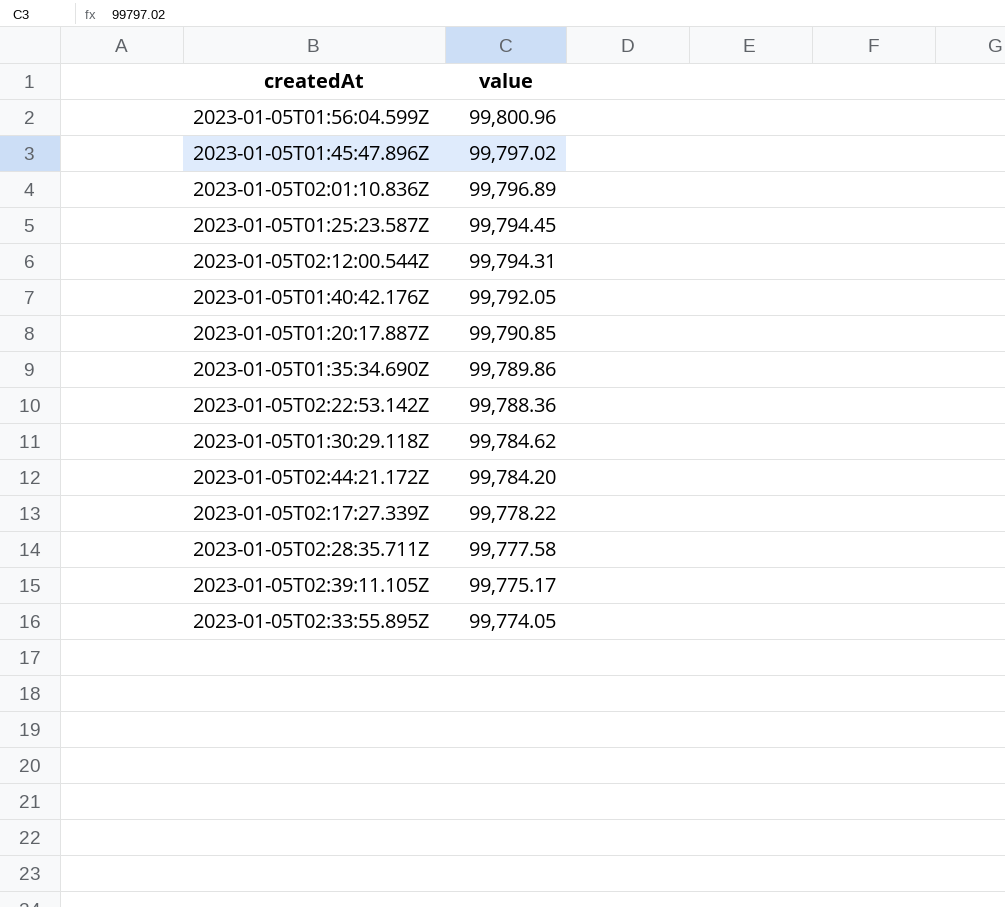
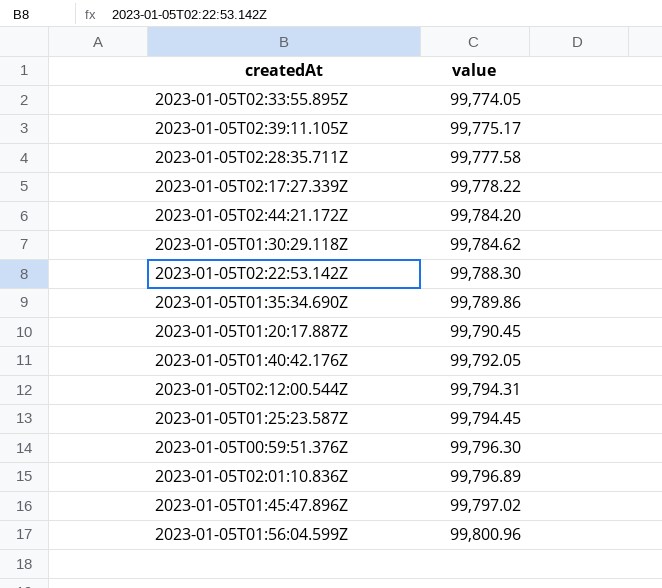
row order: value descending -> value ascending
2023-01-05T02:22:53.142Z | value: 99,788.36 -> 99,788.30
2023-01-05T01:20:17.887Z | value: 99,790.85 -> 99,790.45
row 2023-01-05T00:59:51.376Z: none -> 99,796.30

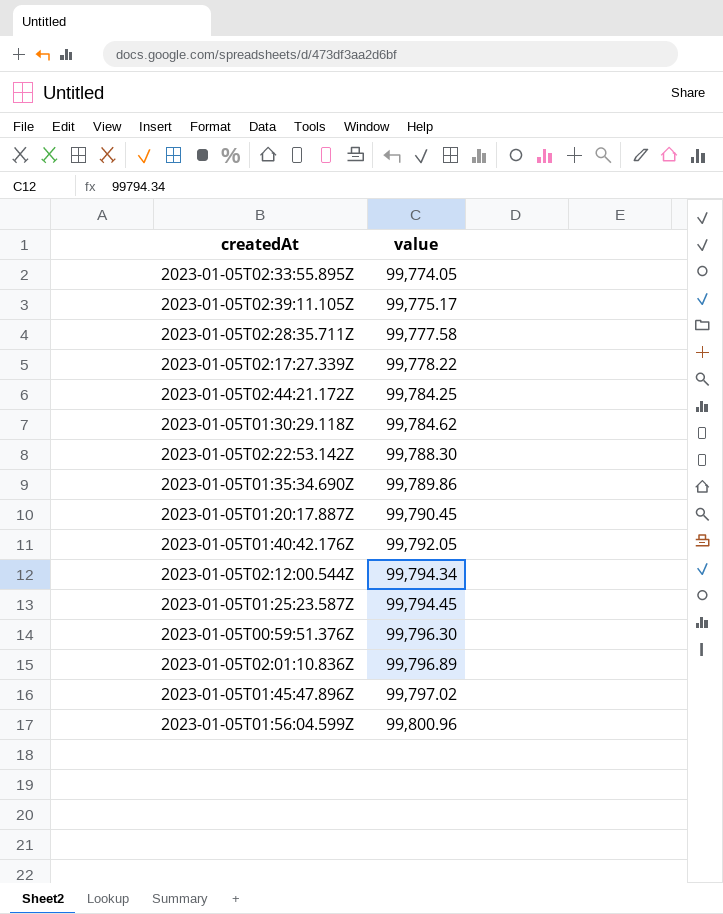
2023-01-05T02:44:21.172Z | value: 99,784.20 -> 99,784.25
2023-01-05T02:12:00.544Z | value: 99,794.31 -> 99,794.34

